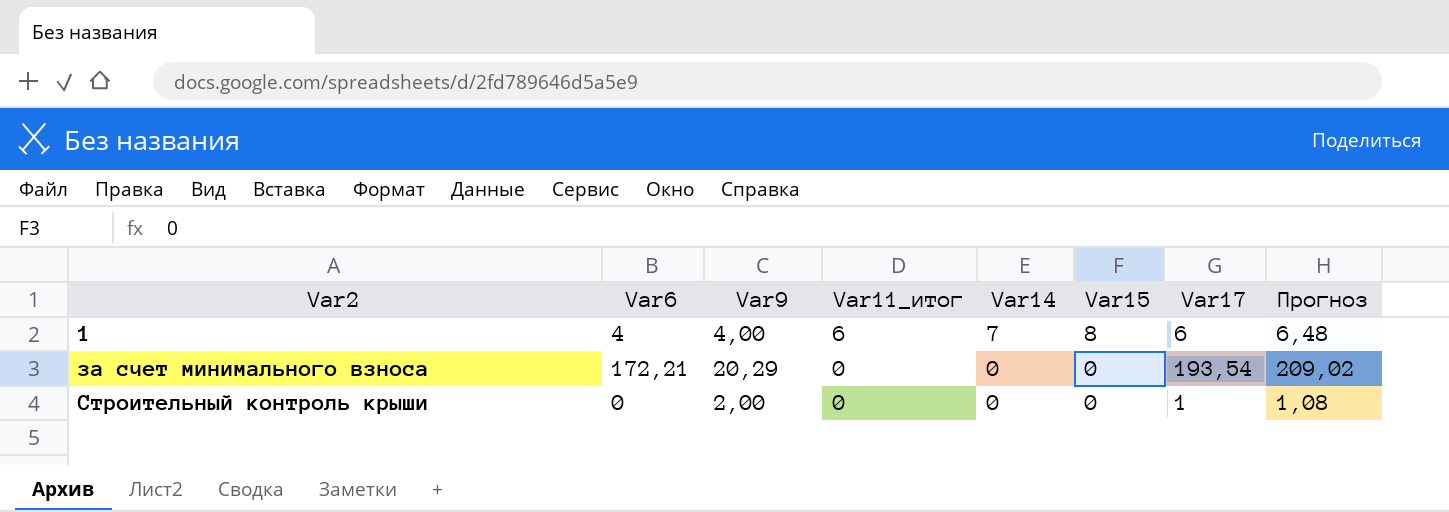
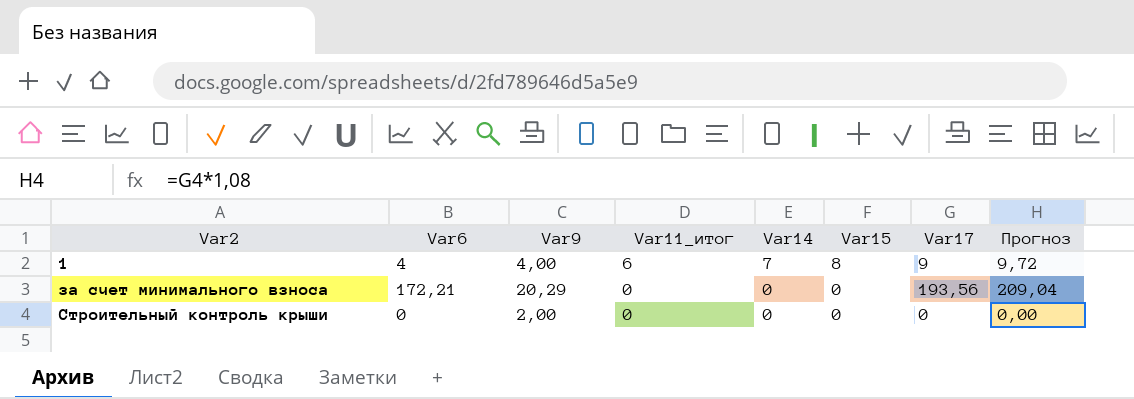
1 | Var17: 6 -> 9
1 | Прогноз: 6,48 -> 9,72
за счет минимального взноса | Var17: 193,54 -> 193,56
за счет минимального взноса | Прогноз: 209,02 -> 209,04
Строительный контроль крыши | Var17: 1 -> 0
Строительный контроль крыши | Прогноз: 1,08 -> 0,00

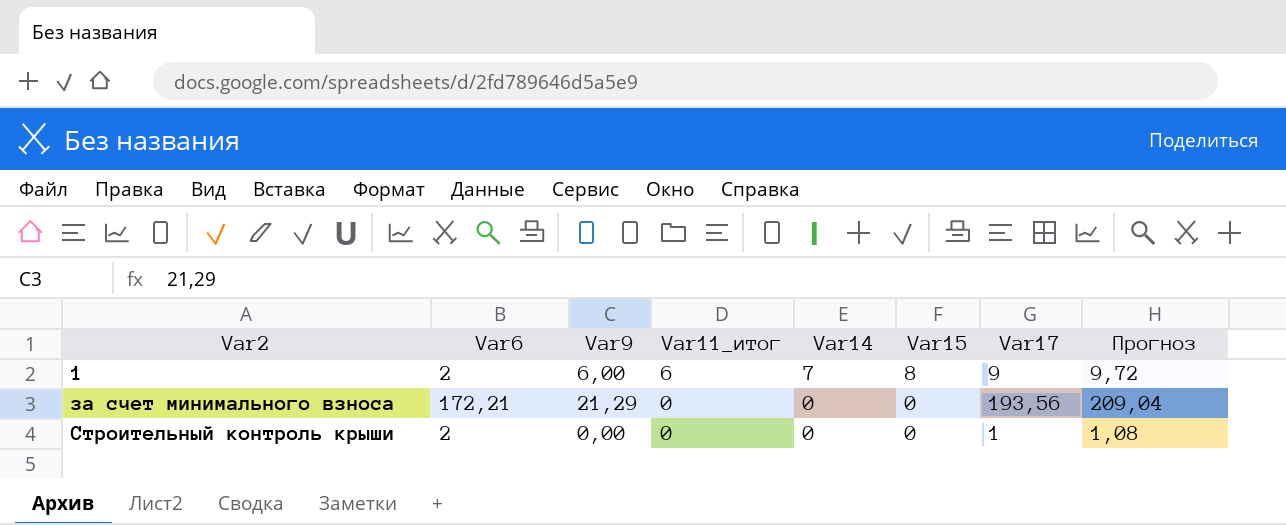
1 | Var6: 4 -> 2
1 | Var9: 4,00 -> 6,00
за счет минимального взноса | Var9: 20,29 -> 21,29
Строительный контроль крыши | Var6: 0 -> 2
Строительный контроль крыши | Var9: 2,00 -> 0,00
Строительный контроль крыши | Var17: 0 -> 1
Строительный контроль крыши | Прогноз: 0,00 -> 1,08

